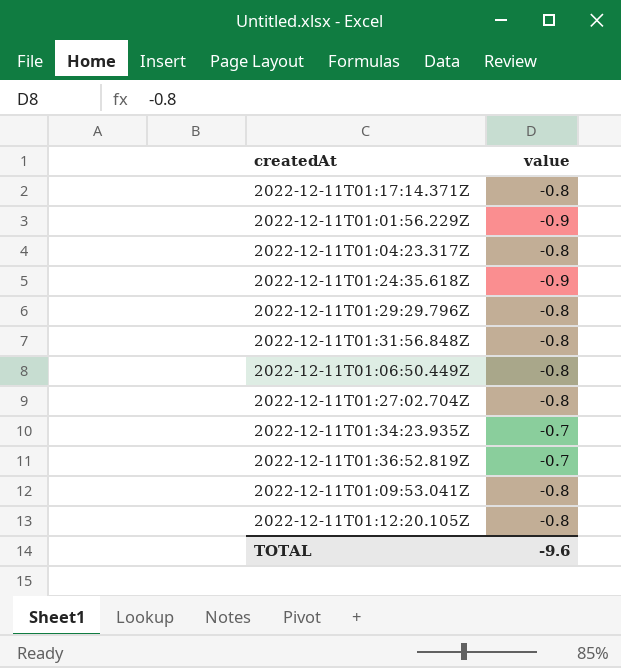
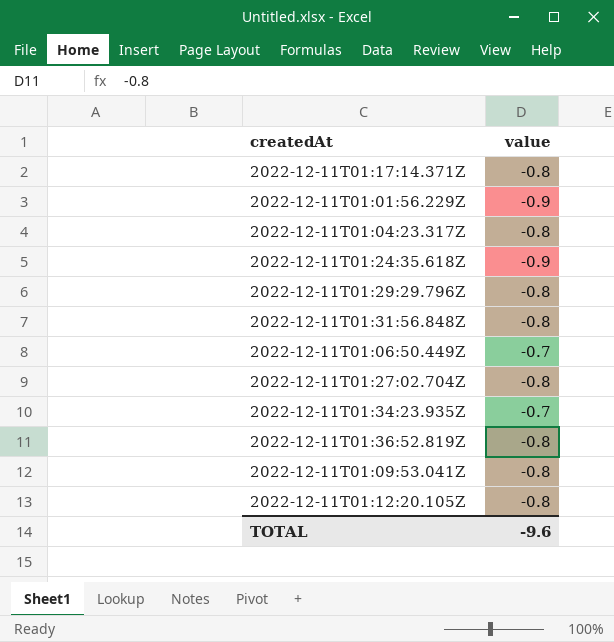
2022-12-11T01:06:50.449Z | value: -0.8 -> -0.7
2022-12-11T01:36:52.819Z | value: -0.7 -> -0.8

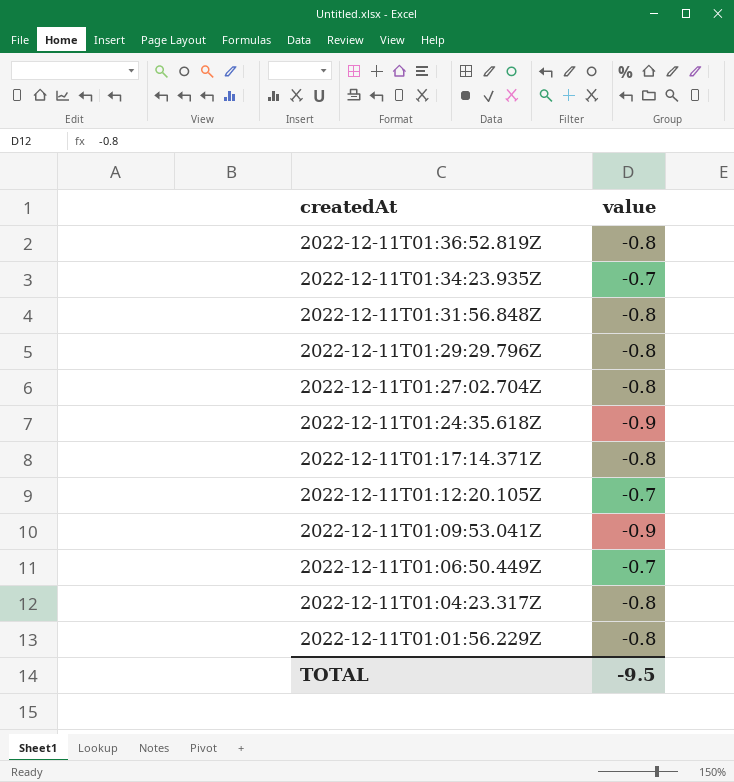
row order: none -> createdAt descending
2022-12-11T01:12:20.105Z | value: -0.8 -> -0.7
2022-12-11T01:09:53.041Z | value: -0.8 -> -0.9
2022-12-11T01:01:56.229Z | value: -0.9 -> -0.8
TOTAL | value: -9.6 -> -9.5

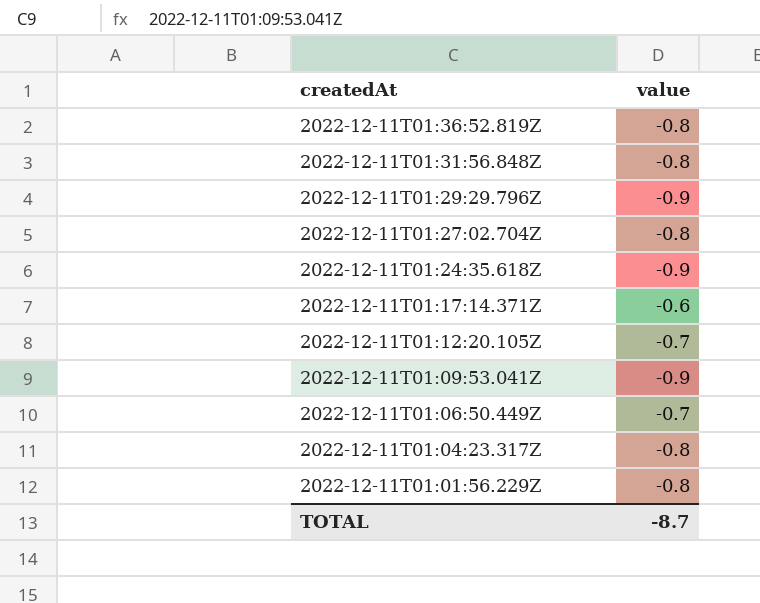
row 2022-12-11T01:34:23.935Z: -0.7 -> none
2022-12-11T01:29:29.796Z | value: -0.8 -> -0.9
2022-12-11T01:17:14.371Z | value: -0.8 -> -0.6
TOTAL | value: -9.5 -> -8.7

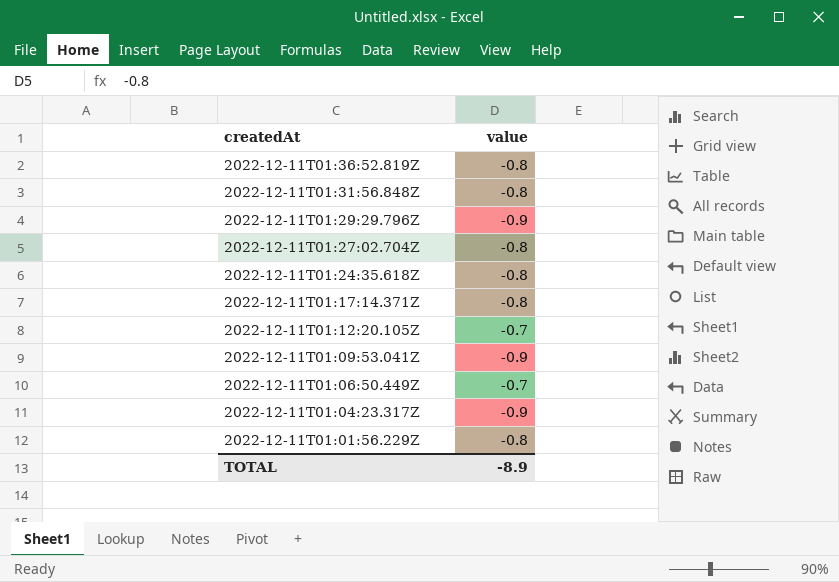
2022-12-11T01:24:35.618Z | value: -0.9 -> -0.8
2022-12-11T01:17:14.371Z | value: -0.6 -> -0.8
2022-12-11T01:04:23.317Z | value: -0.8 -> -0.9
TOTAL | value: -8.7 -> -8.9

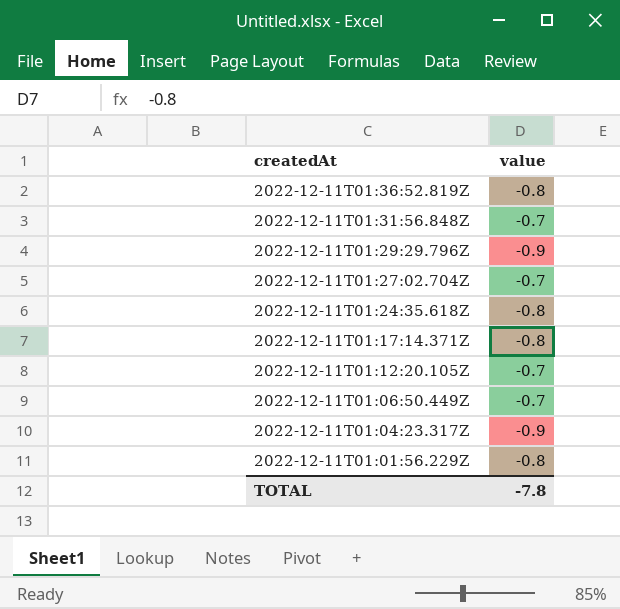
row 2022-12-11T01:09:53.041Z: -0.9 -> none
2022-12-11T01:31:56.848Z | value: -0.8 -> -0.7
2022-12-11T01:27:02.704Z | value: -0.8 -> -0.7
TOTAL | value: -8.9 -> -7.8

